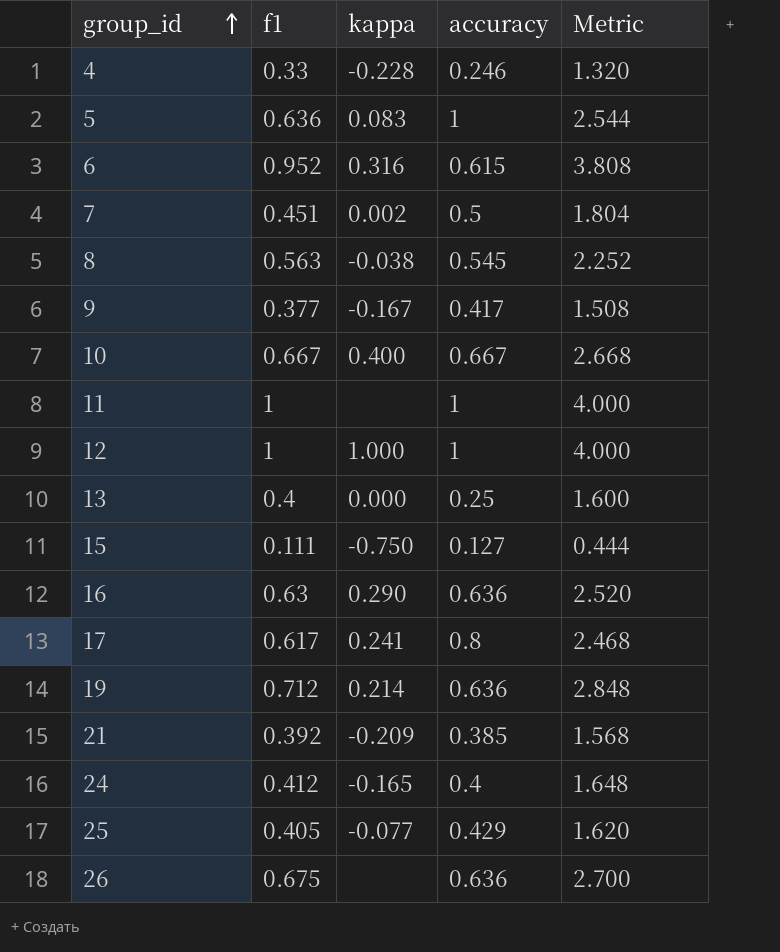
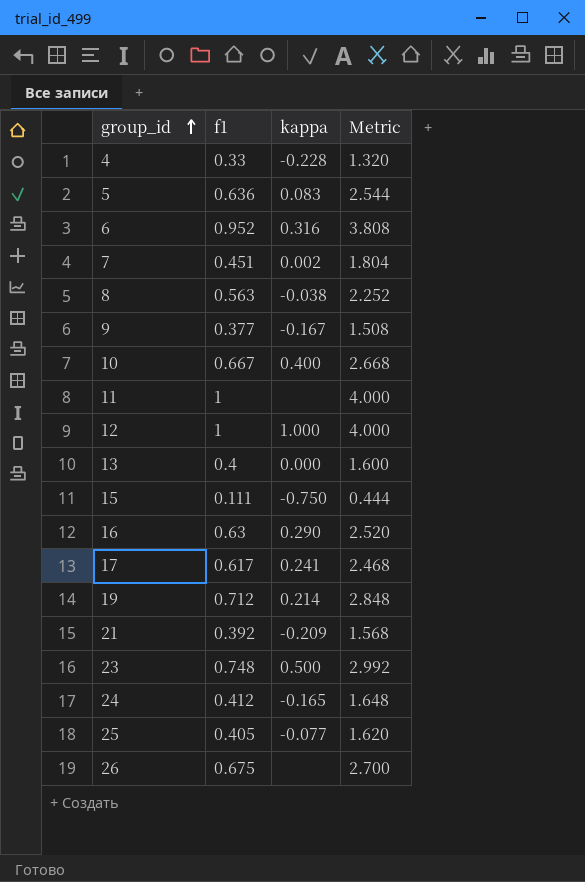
column accuracy | position: 4 -> none
row 23: none -> 0.748 | 0.500 | 2.992

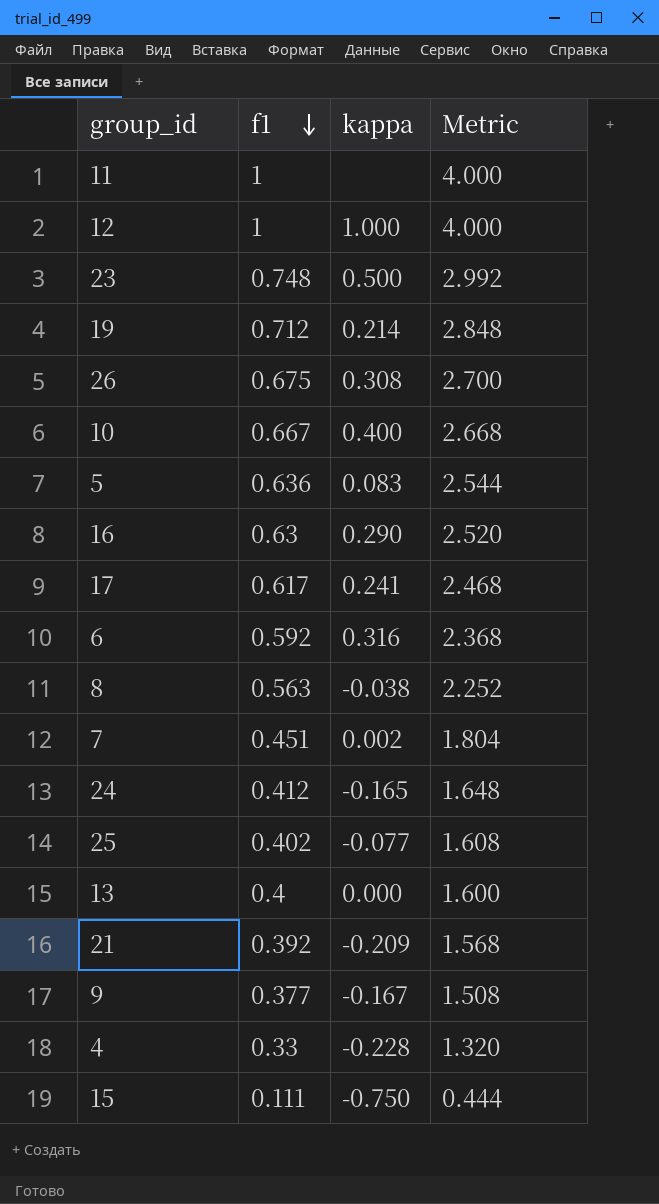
row order: group_id ascending -> f1 descending
26 | kappa: none -> 0.308
6 | f1: 0.952 -> 0.592
6 | Metric: 3.808 -> 2.368
25 | f1: 0.405 -> 0.402
25 | Metric: 1.620 -> 1.608

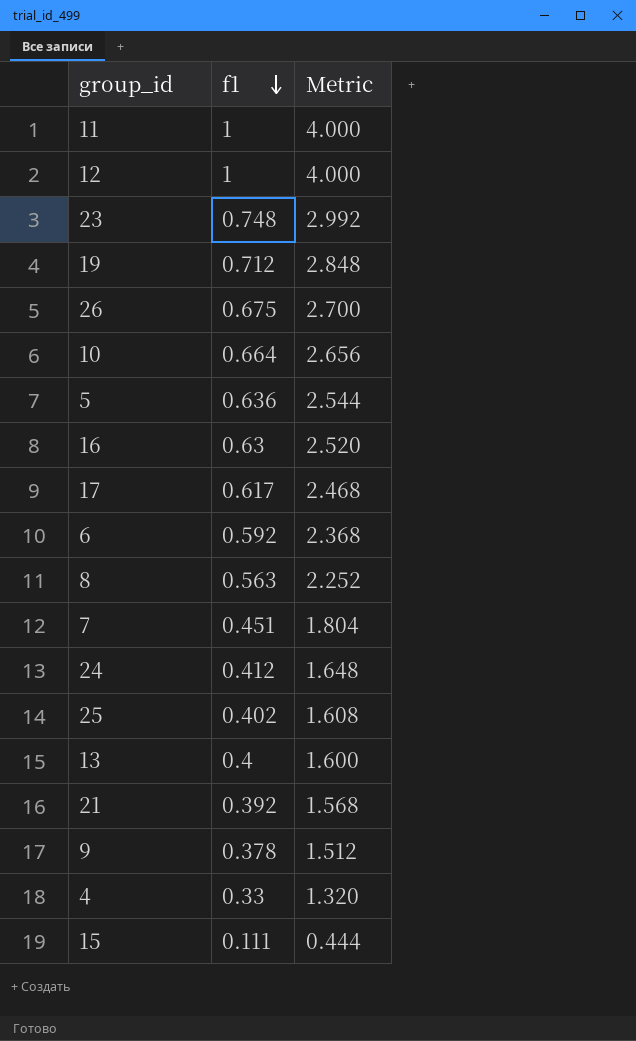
column kappa | position: 3 -> none
10 | f1: 0.667 -> 0.664
10 | Metric: 2.668 -> 2.656
9 | f1: 0.377 -> 0.378
9 | Metric: 1.508 -> 1.512

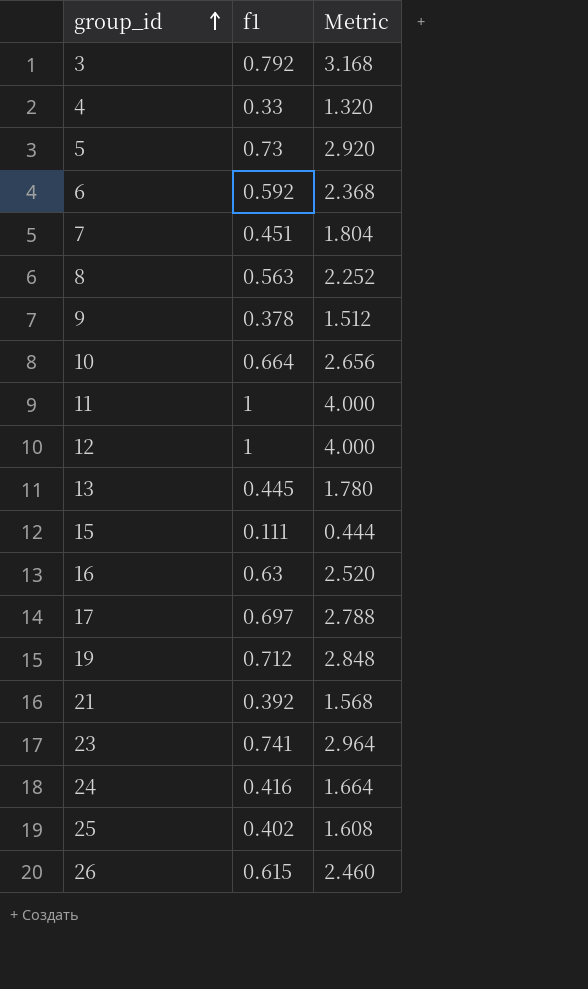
row order: f1 descending -> group_id ascending
row 3: none -> 0.792 | 3.168
5 | f1: 0.636 -> 0.73
5 | Metric: 2.544 -> 2.920
13 | f1: 0.4 -> 0.445
13 | Metric: 1.600 -> 1.780
17 | f1: 0.617 -> 0.697
17 | Metric: 2.468 -> 2.788
23 | f1: 0.748 -> 0.741
23 | Metric: 2.992 -> 2.964
24 | f1: 0.412 -> 0.416
24 | Metric: 1.648 -> 1.664
26 | f1: 0.675 -> 0.615
26 | Metric: 2.700 -> 2.460

